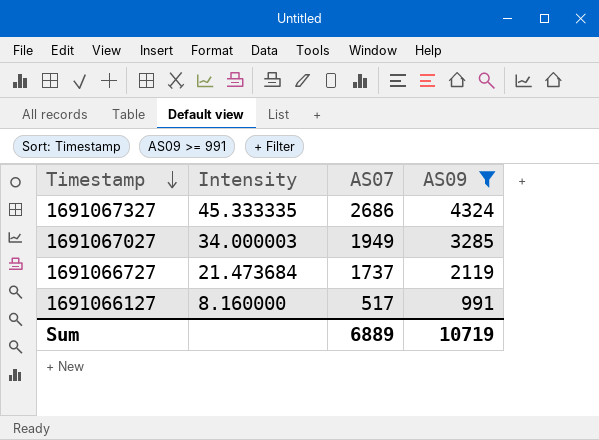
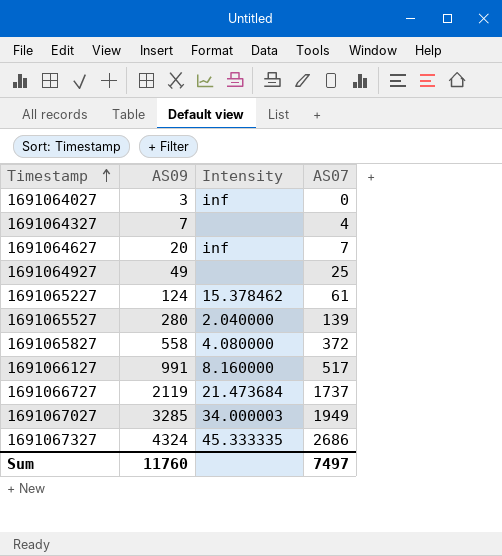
filter: AS09 >= 991 -> none
row order: Timestamp descending -> Timestamp ascending
column AS09 | position: 4 -> 2
Sum | AS09: 10719 -> 11760
Sum | AS07: 6889 -> 7497

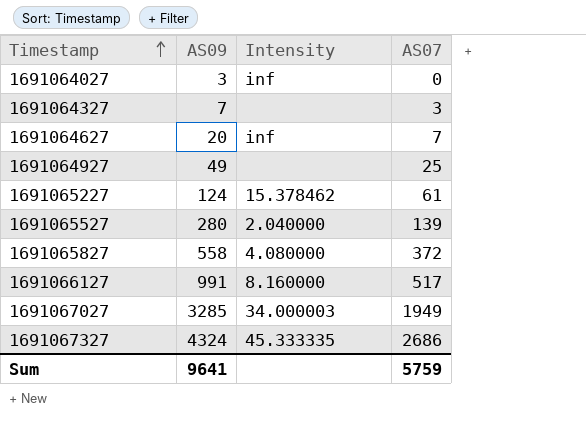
row 1691066727: 2119 | 21.473684 | 1737 -> none
1691064327 | AS07: 4 -> 3
Sum | AS09: 11760 -> 9641
Sum | AS07: 7497 -> 5759

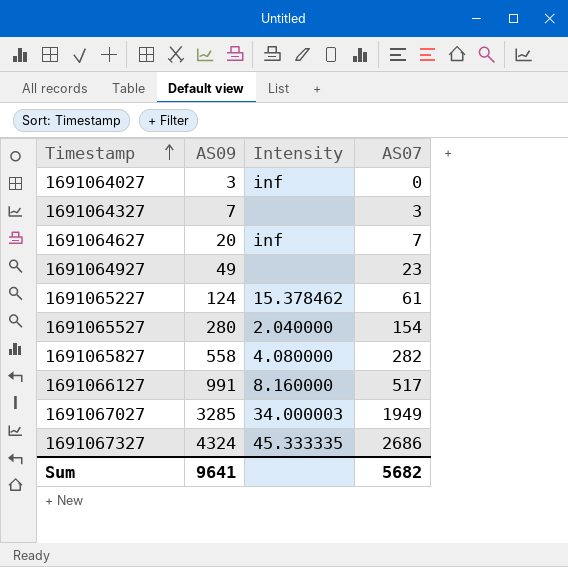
1691064927 | AS07: 25 -> 23
1691065527 | AS07: 139 -> 154
1691065827 | AS07: 372 -> 282
Sum | AS07: 5759 -> 5682

